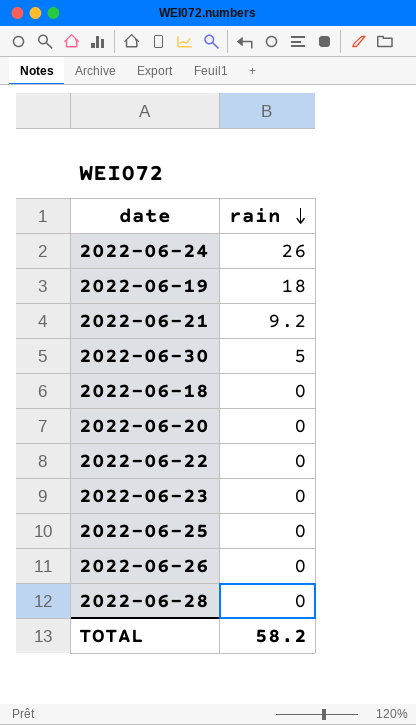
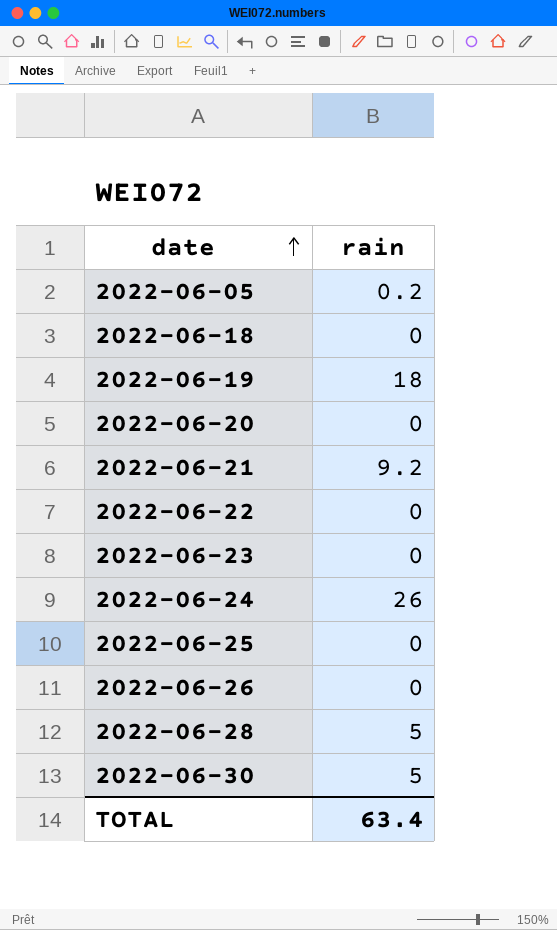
row order: rain descending -> date ascending
row 2022-06-05: none -> 0.2
2022-06-28 | rain: 0 -> 5
TOTAL | rain: 58.2 -> 63.4

